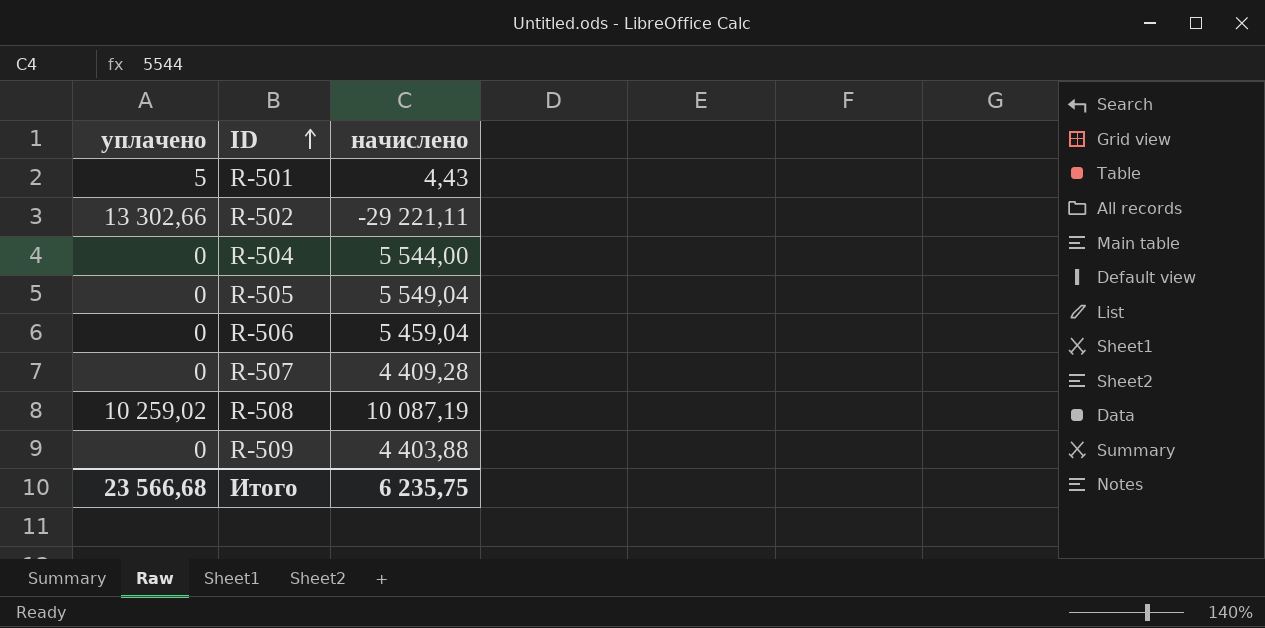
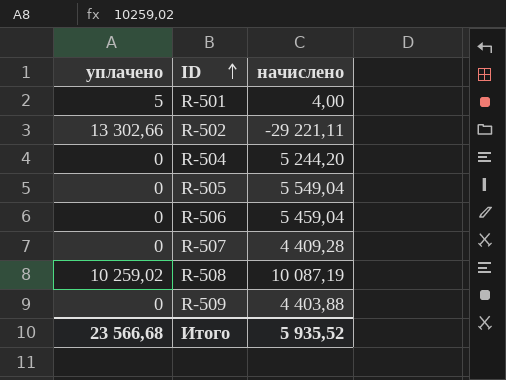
R-501 | начислено: 4,43 -> 4,00
R-504 | начислено: 5 544,00 -> 5 244,20
Итого | начислено: 6 235,75 -> 5 935,52

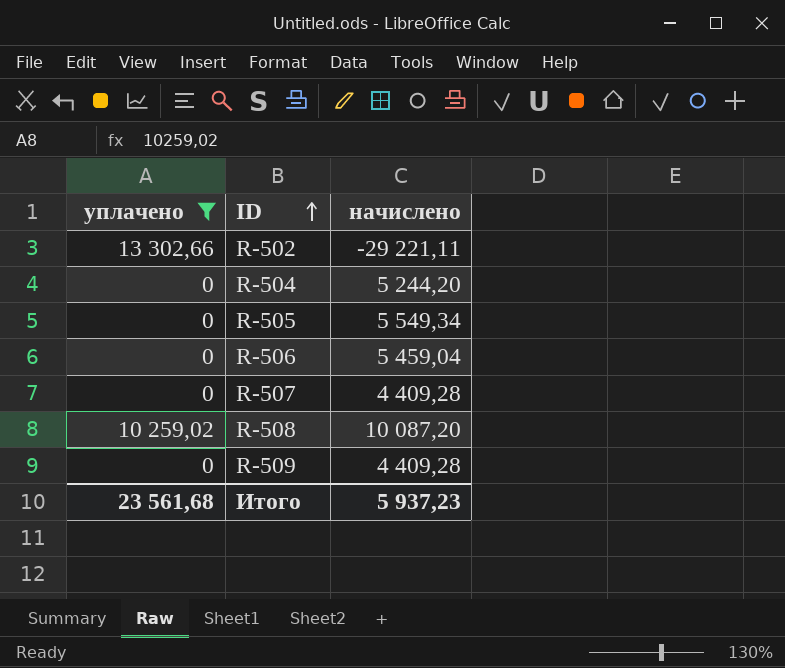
filter: none -> уплачено != 5
R-505 | начислено: 5 549,04 -> 5 549,34
R-508 | начислено: 10 087,19 -> 10 087,20
R-509 | начислено: 4 403,88 -> 4 409,28
Итого | уплачено: 23 566,68 -> 23 561,68
Итого | начислено: 5 935,52 -> 5 937,23

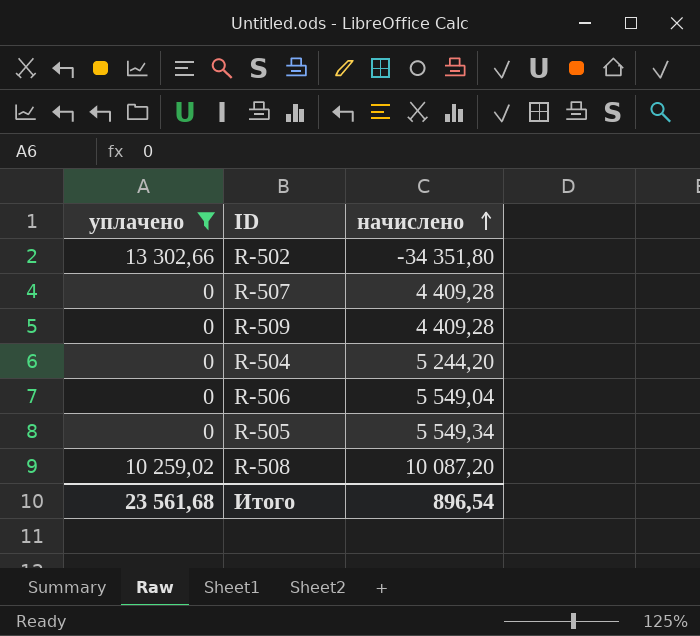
row order: ID ascending -> начислено ascending
R-502 | начислено: -29 221,11 -> -34 351,80
R-506 | начислено: 5 459,04 -> 5 549,04
Итого | начислено: 5 937,23 -> 896,54

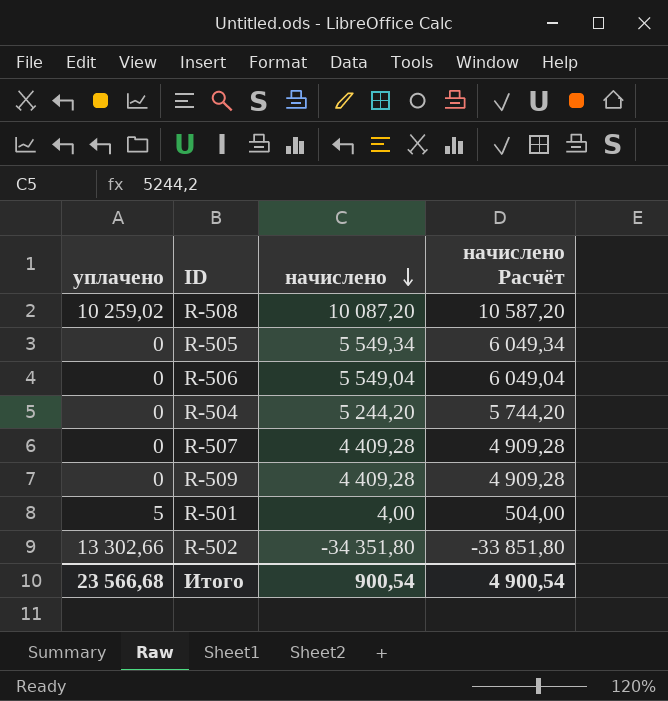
filter: уплачено != 5 -> none
row order: начислено ascending -> начислено descending
column начислено Расчёт | formula: none -> [начислено] + 500
Итого | уплачено: 23 561,68 -> 23 566,68
Итого | начислено: 896,54 -> 900,54

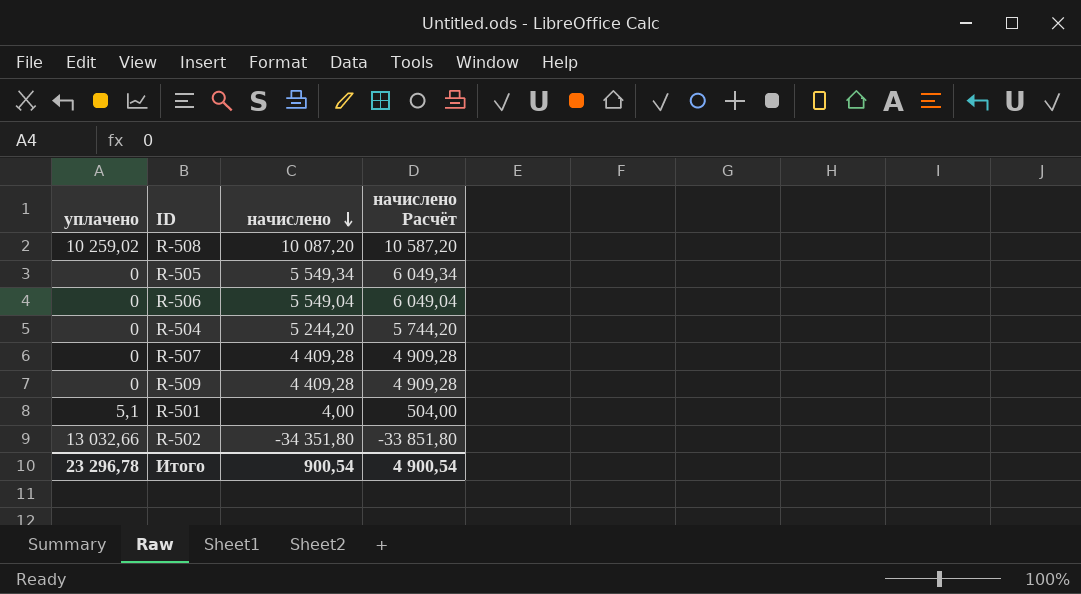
R-501 | уплачено: 5 -> 5,1
R-502 | уплачено: 13 302,66 -> 13 032,66
Итого | уплачено: 23 566,68 -> 23 296,78

